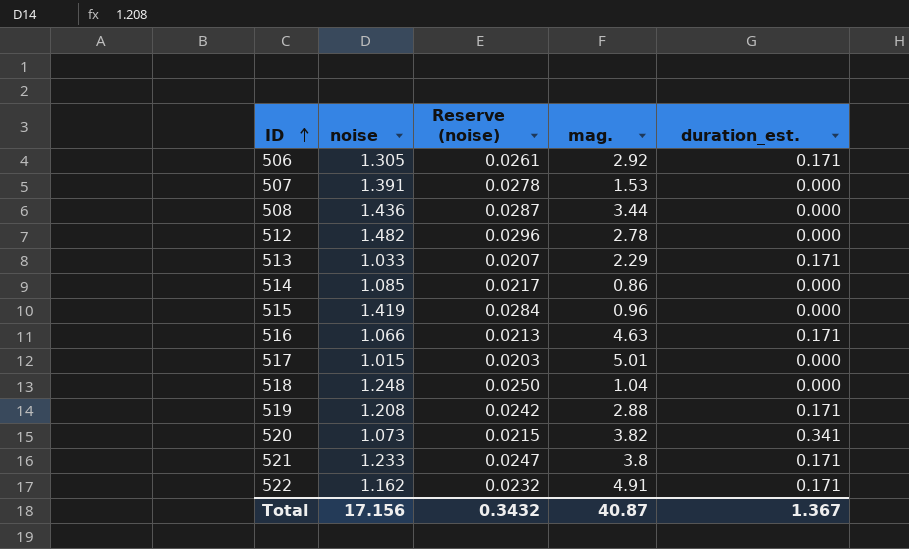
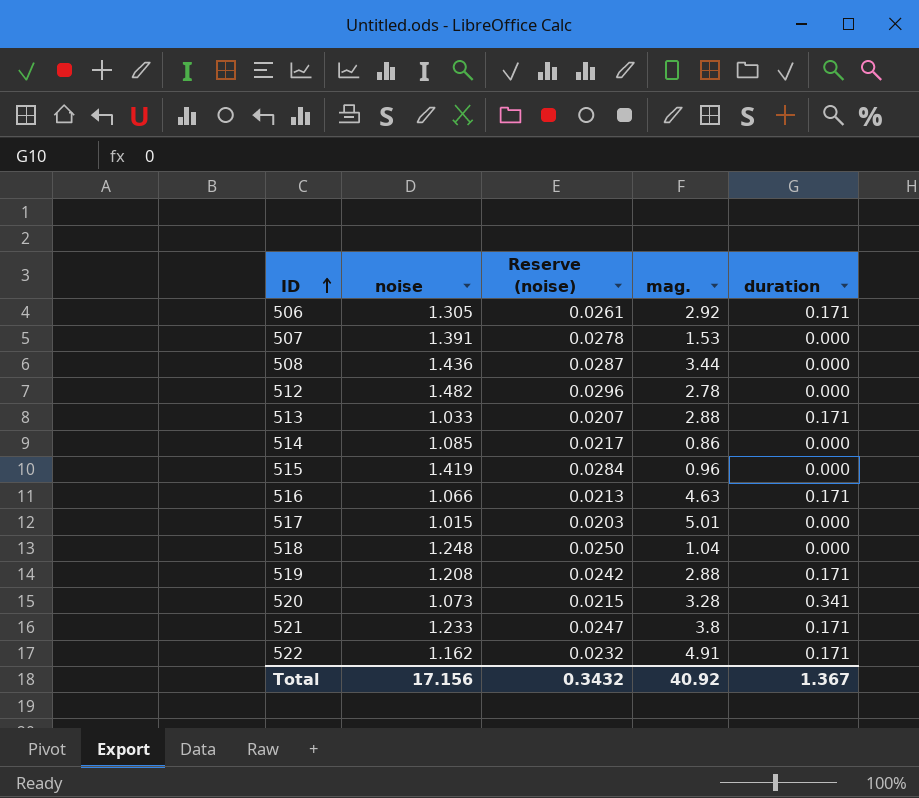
column name: duration_est. -> duration
513 | mag.: 2.29 -> 2.88
520 | mag.: 3.82 -> 3.28
Total | mag.: 40.87 -> 40.92

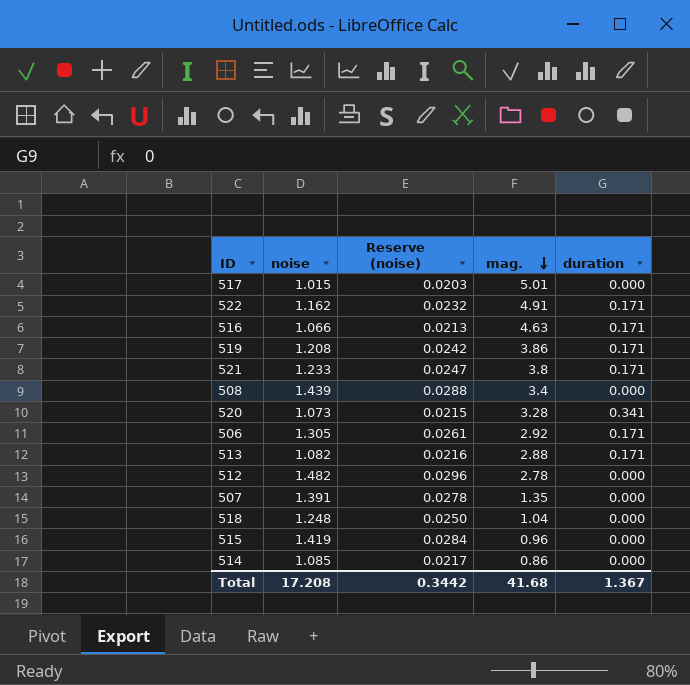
row order: ID ascending -> mag. descending
519 | mag.: 2.88 -> 3.86
508 | noise: 1.436 -> 1.439
508 | Reserve (noise): 0.0287 -> 0.0288
508 | mag.: 3.44 -> 3.4
513 | noise: 1.033 -> 1.082
513 | Reserve (noise): 0.0207 -> 0.0216
507 | mag.: 1.53 -> 1.35
Total | noise: 17.156 -> 17.208
Total | Reserve (noise): 0.3432 -> 0.3442
Total | mag.: 40.92 -> 41.68

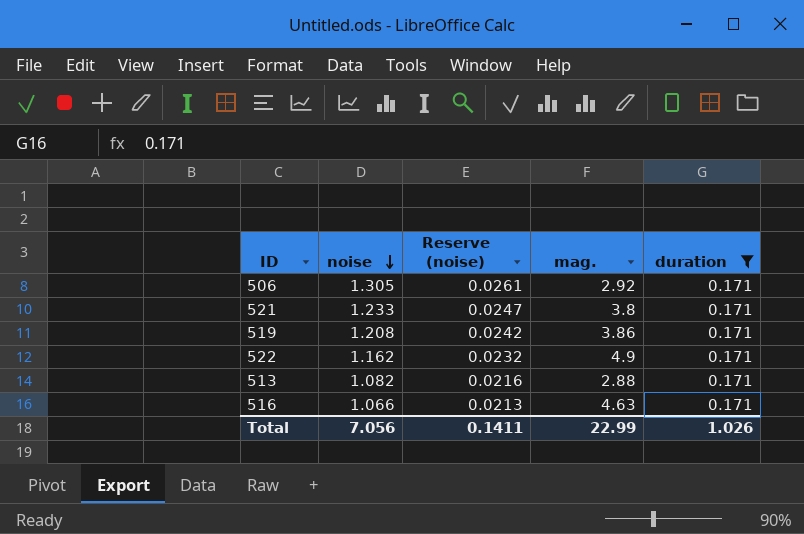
filter: none -> duration = 0.171
row order: mag. descending -> noise descending
522 | mag.: 4.91 -> 4.9
Total | noise: 17.208 -> 7.056
Total | Reserve (noise): 0.3442 -> 0.1411
Total | mag.: 41.68 -> 22.99
Total | duration: 1.367 -> 1.026

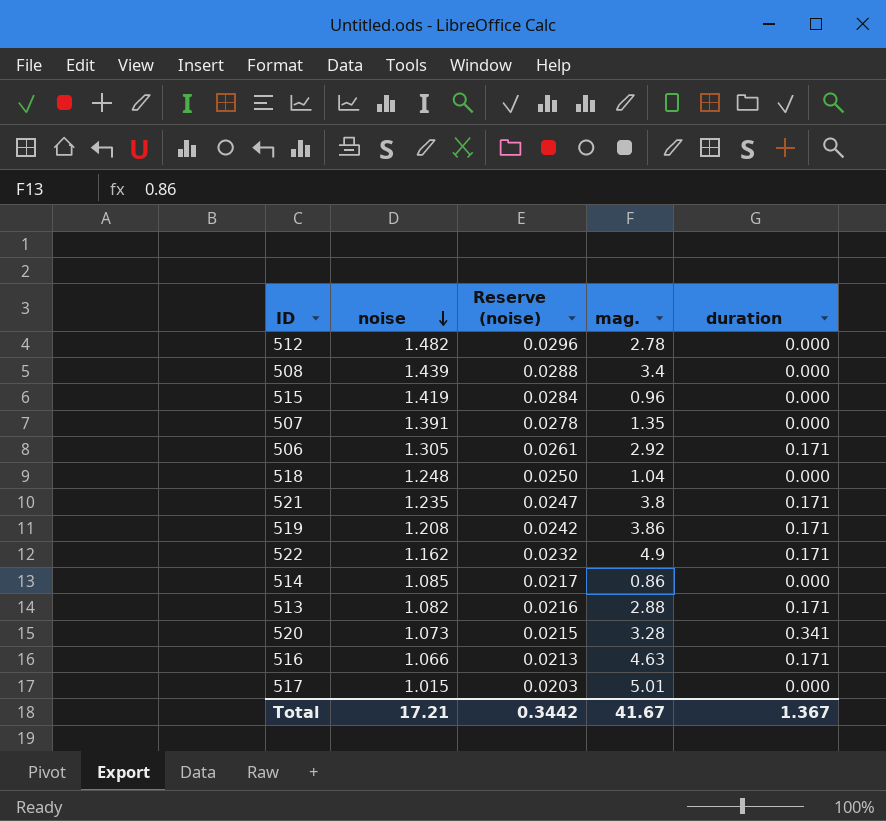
filter: duration = 0.171 -> none
521 | noise: 1.233 -> 1.235
Total | noise: 7.056 -> 17.21
Total | Reserve (noise): 0.1411 -> 0.3442
Total | mag.: 22.99 -> 41.67
Total | duration: 1.026 -> 1.367

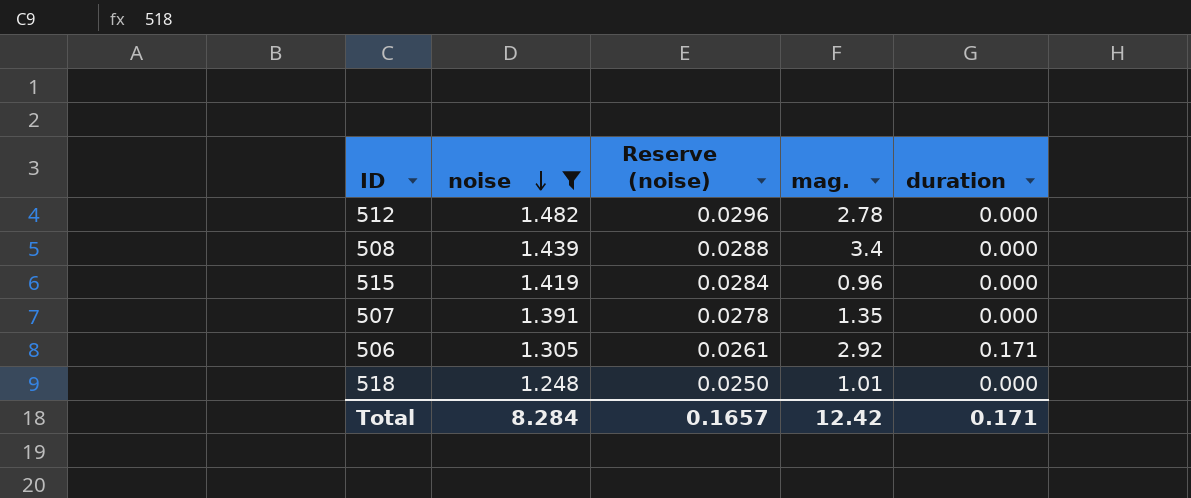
filter: none -> noise >= 1.248
518 | mag.: 1.04 -> 1.01
Total | noise: 17.21 -> 8.284
Total | Reserve (noise): 0.3442 -> 0.1657
Total | mag.: 41.67 -> 12.42
Total | duration: 1.367 -> 0.171

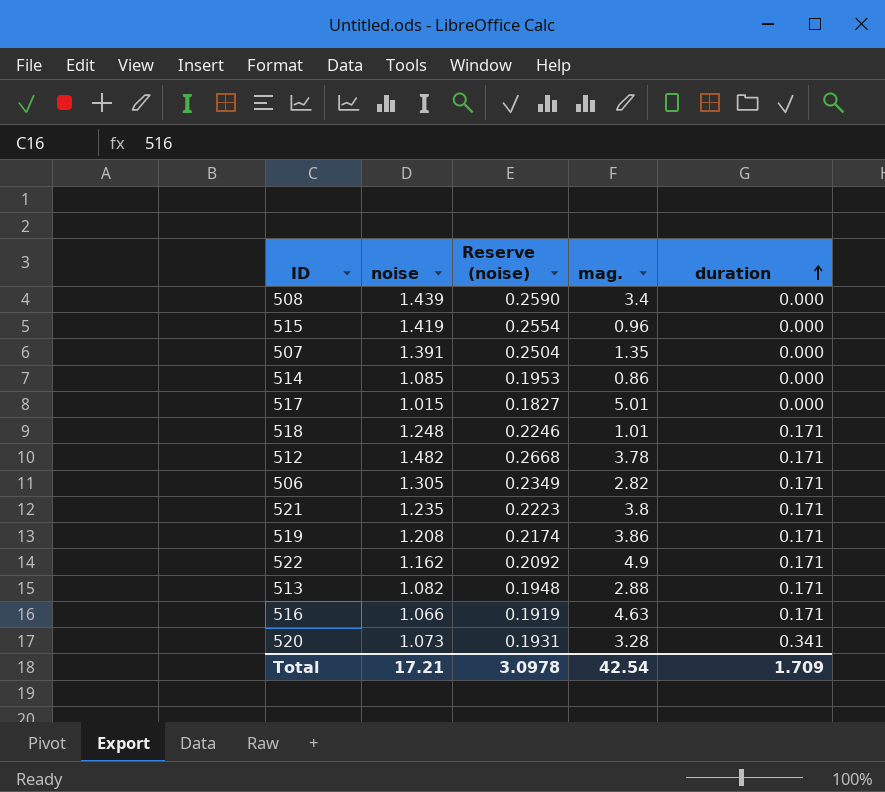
filter: noise >= 1.248 -> none
row order: noise descending -> duration ascending
column Reserve (noise) | formula: [noise] * 0.02 -> [noise] * 0.18
518 | duration: 0.000 -> 0.171
512 | mag.: 2.78 -> 3.78
512 | duration: 0.000 -> 0.171
506 | mag.: 2.92 -> 2.82
Total | noise: 8.284 -> 17.21
Total | Reserve (noise): 0.1657 -> 3.0978
Total | mag.: 12.42 -> 42.54
Total | duration: 0.171 -> 1.709

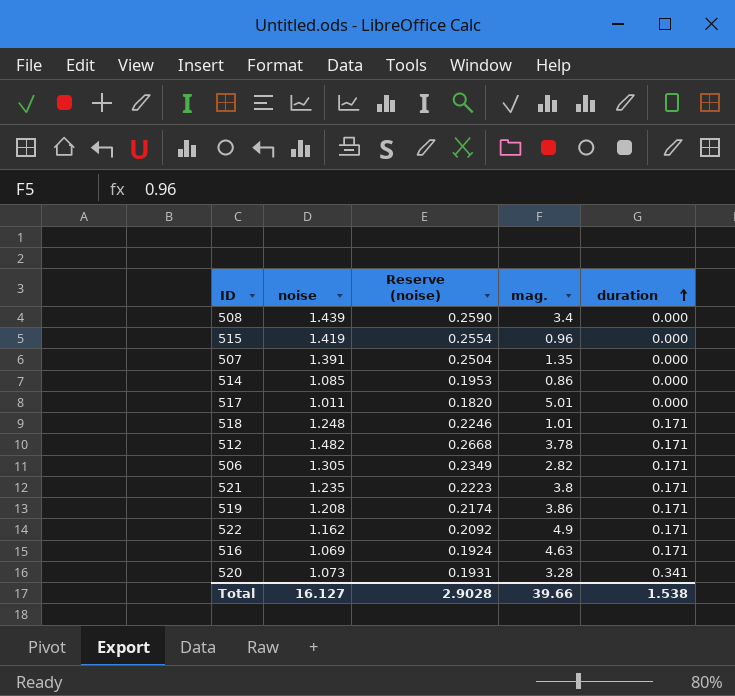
row 513: 1.082 | 0.1948 | 2.88 | 0.171 -> none
517 | noise: 1.015 -> 1.011
517 | Reserve (noise): 0.1827 -> 0.1820
516 | noise: 1.066 -> 1.069
516 | Reserve (noise): 0.1919 -> 0.1924
Total | noise: 17.21 -> 16.127
Total | Reserve (noise): 3.0978 -> 2.9028
Total | mag.: 42.54 -> 39.66
Total | duration: 1.709 -> 1.538

